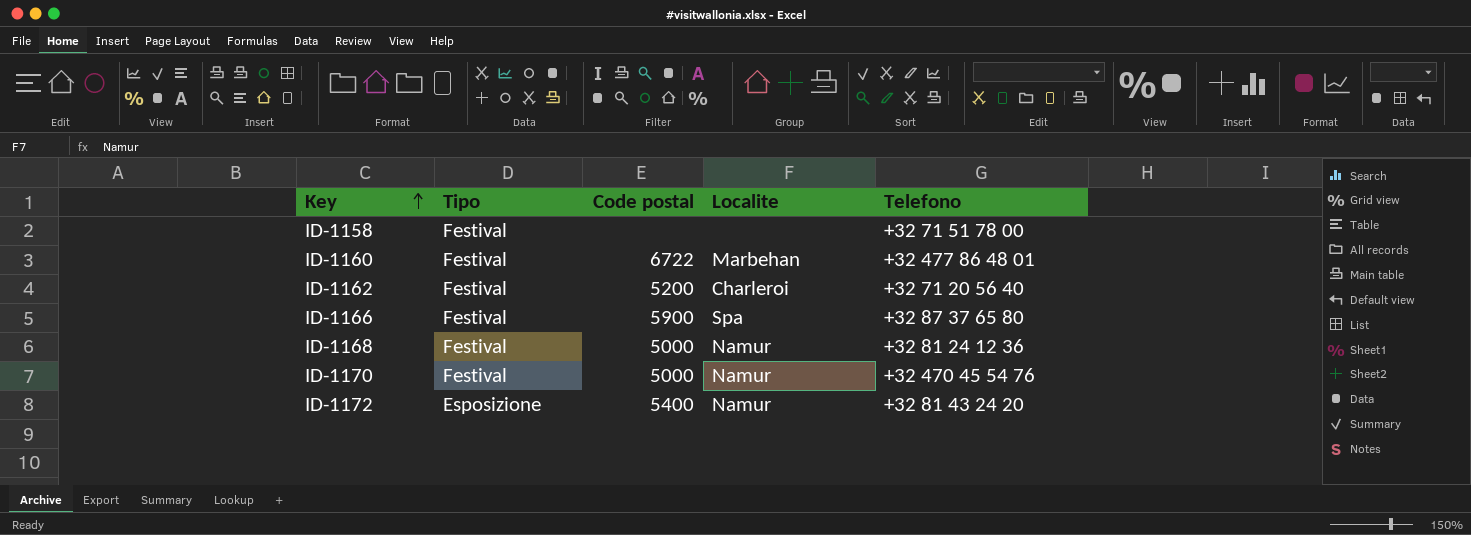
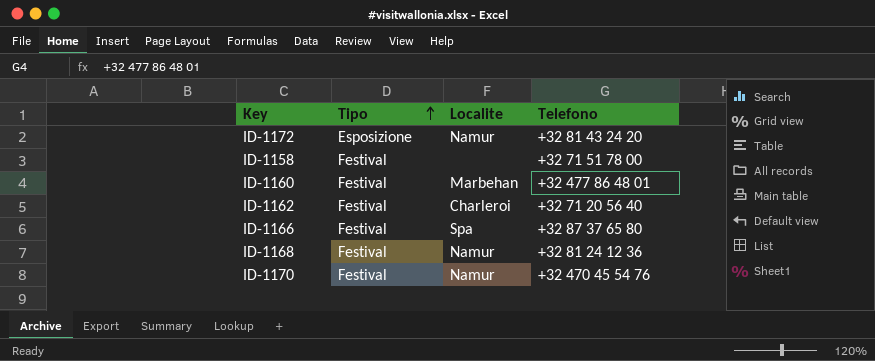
row order: Key ascending -> Tipo ascending
column Code postal | position: 3 -> none

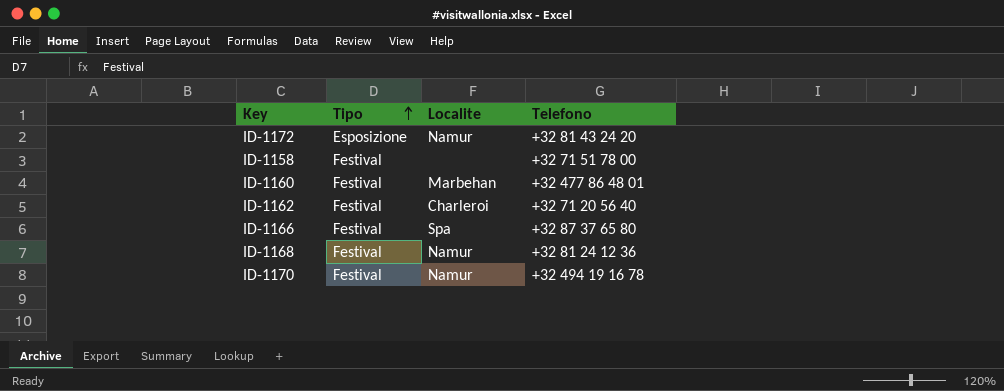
ID-1170 | Telefono: +32 470 45 54 76 -> +32 494 19 16 78

